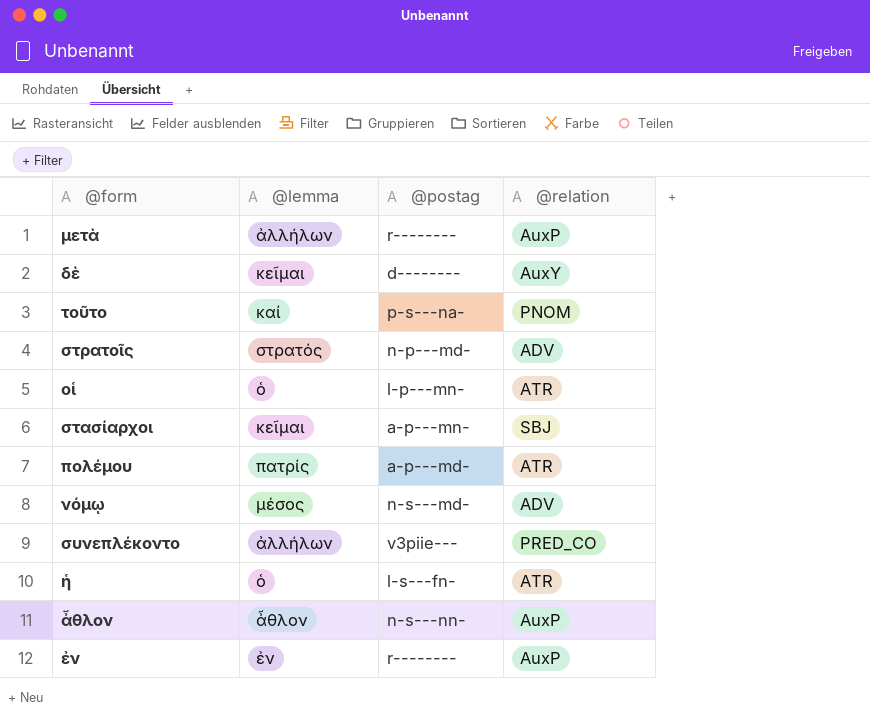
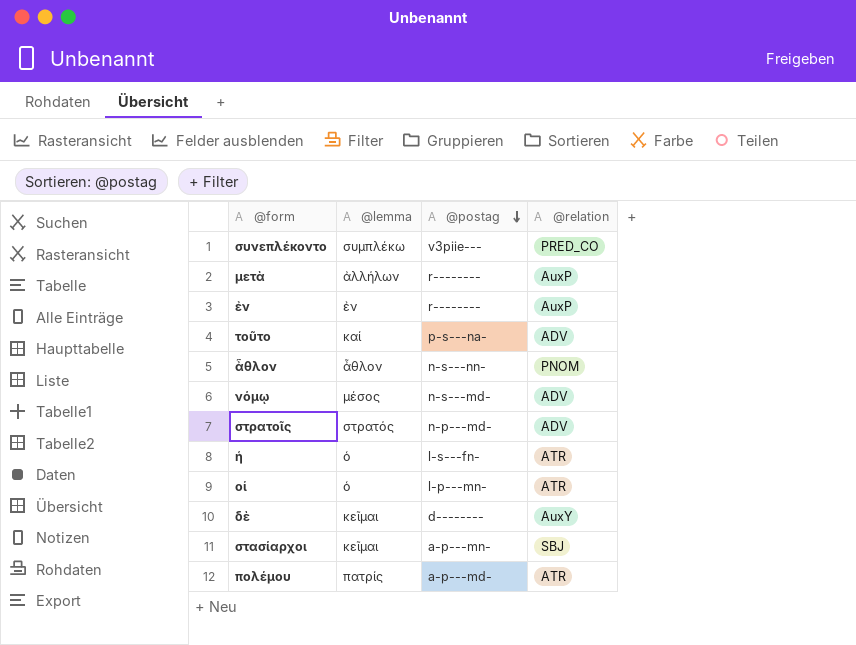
row order: none -> @postag descending
συνεπλέκοντο | @lemma: ἀλλήλων -> συμπλέκω
τοῦτο | @relation: PNOM -> ADV
ἆθλον | @relation: AuxP -> PNOM

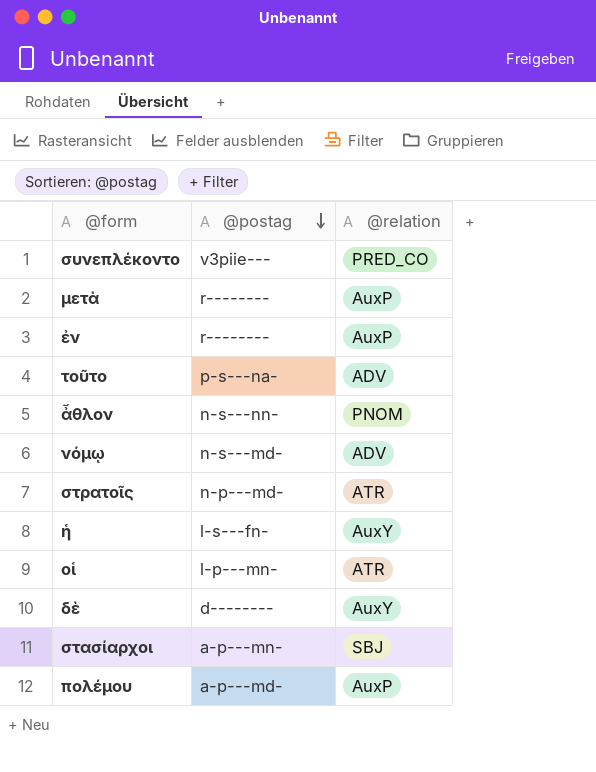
column @lemma | position: 2 -> none
στρατοῖς | @relation: ADV -> ATR
ἡ | @relation: ATR -> AuxY
πολέμου | @relation: ATR -> AuxP

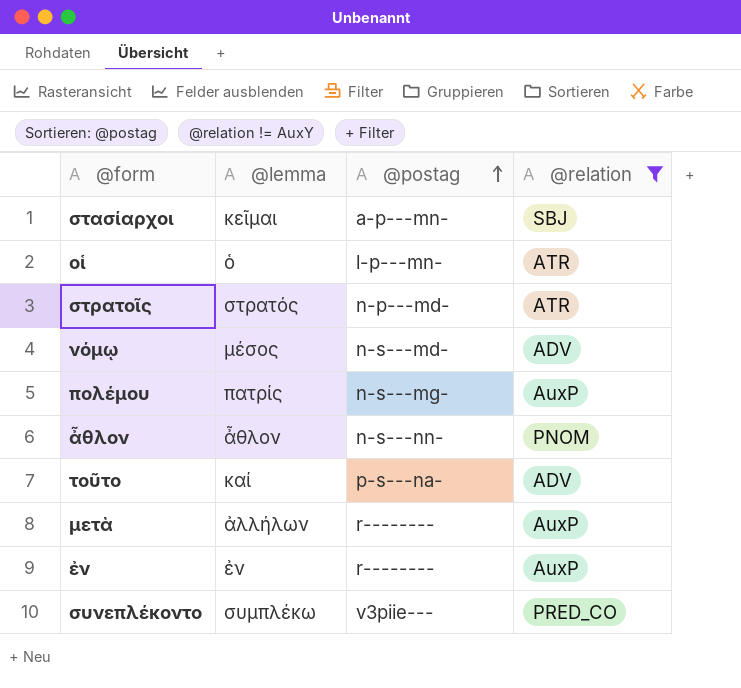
filter: none -> @relation != AuxY
row order: @postag descending -> @postag ascending
column @lemma | position: none -> 2
πολέμου | @postag: a-p---md- -> n-s---mg-

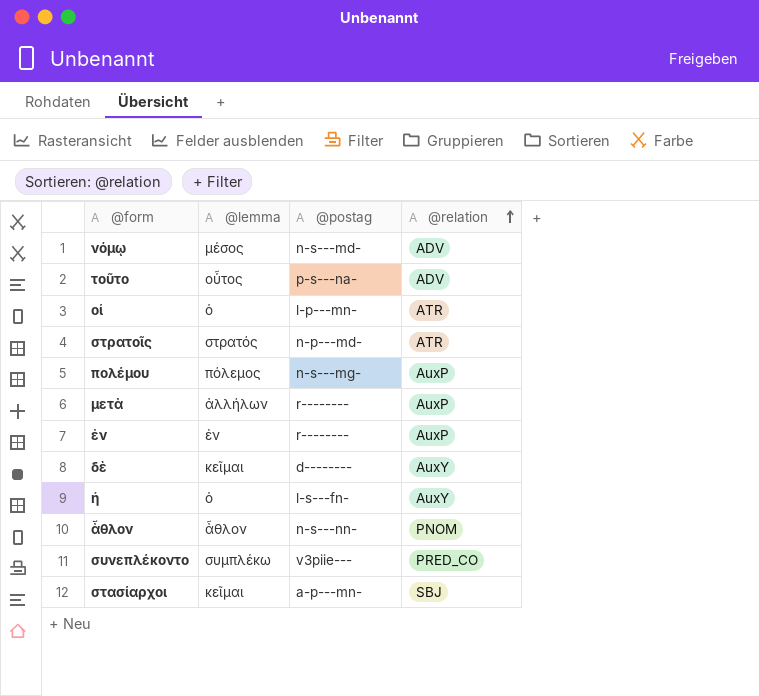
filter: @relation != AuxY -> none
row order: @postag ascending -> @relation ascending
τοῦτο | @lemma: καί -> οὗτος
πολέμου | @lemma: πατρίς -> πόλεμος

